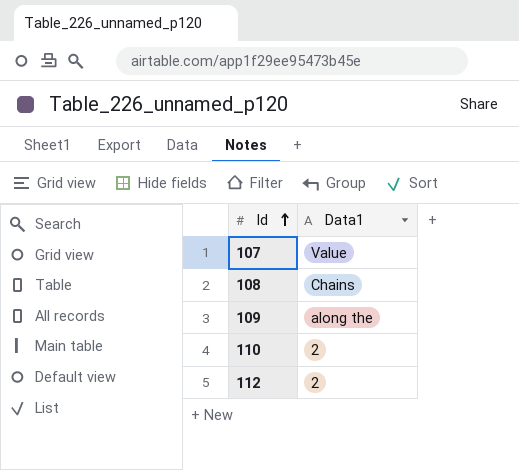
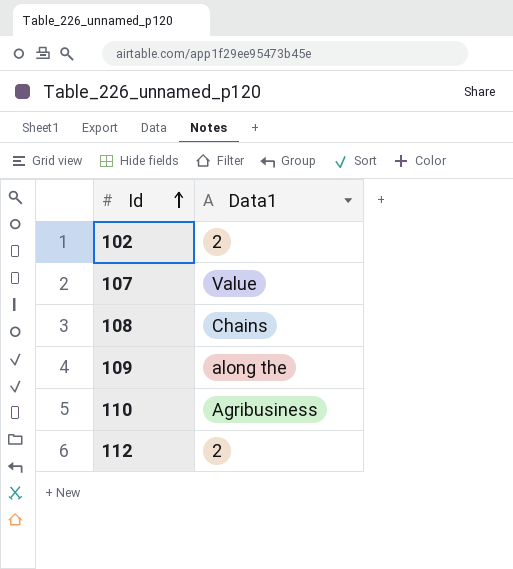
row 102: none -> 2
110 | Data1: 2 -> Agribusiness

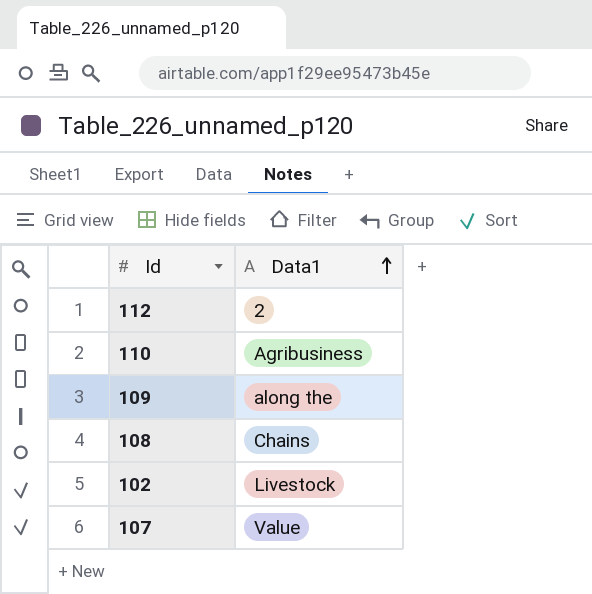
row order: Id ascending -> Data1 ascending
102 | Data1: 2 -> Livestock

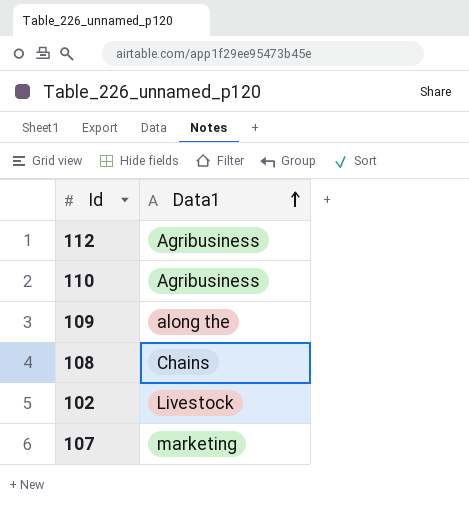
112 | Data1: 2 -> Agribusiness
107 | Data1: Value -> marketing

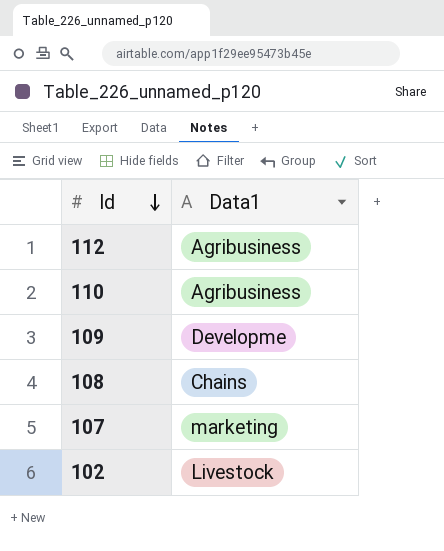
row order: Data1 ascending -> Id descending
109 | Data1: along the -> Developme

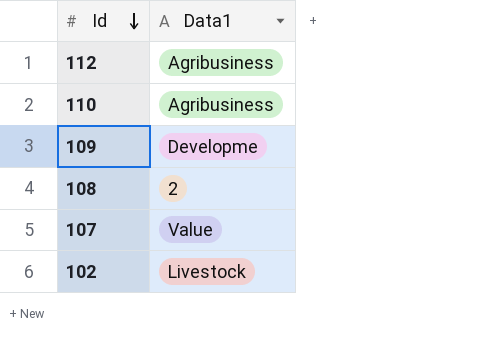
108 | Data1: Chains -> 2
107 | Data1: marketing -> Value

